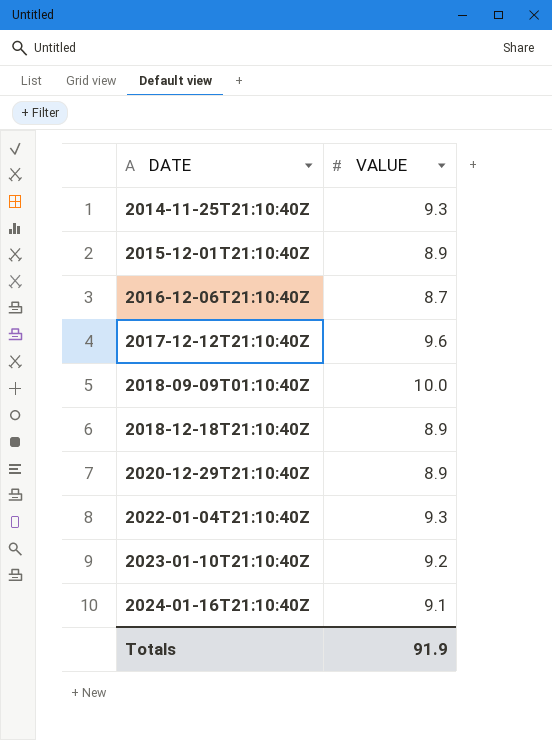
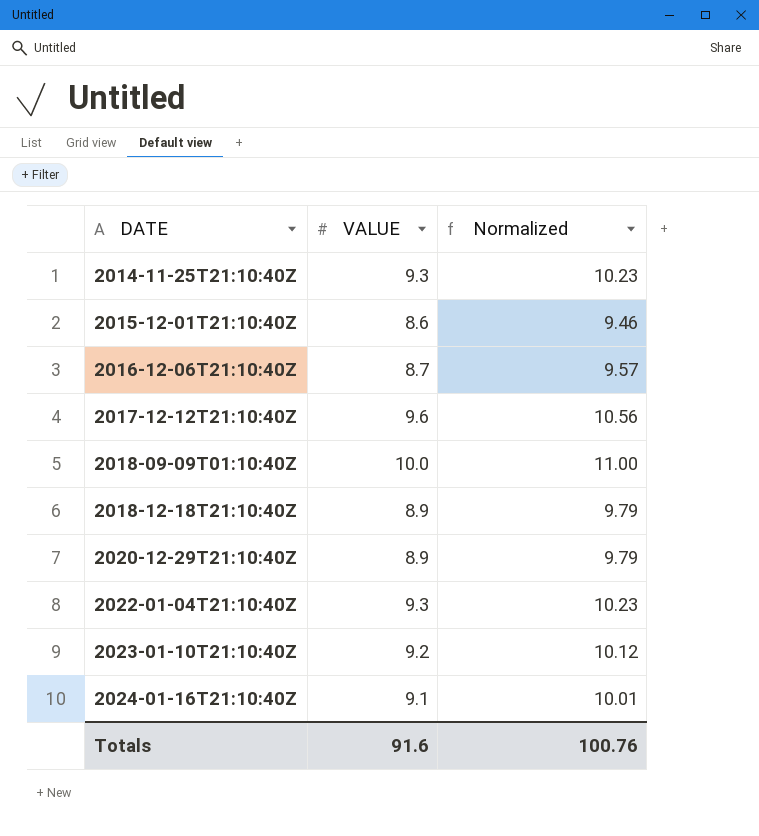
column Normalized | formula: none -> [VALUE] * 1.1
2015-12-01T21:10:40Z | VALUE: 8.9 -> 8.6
Totals | VALUE: 91.9 -> 91.6

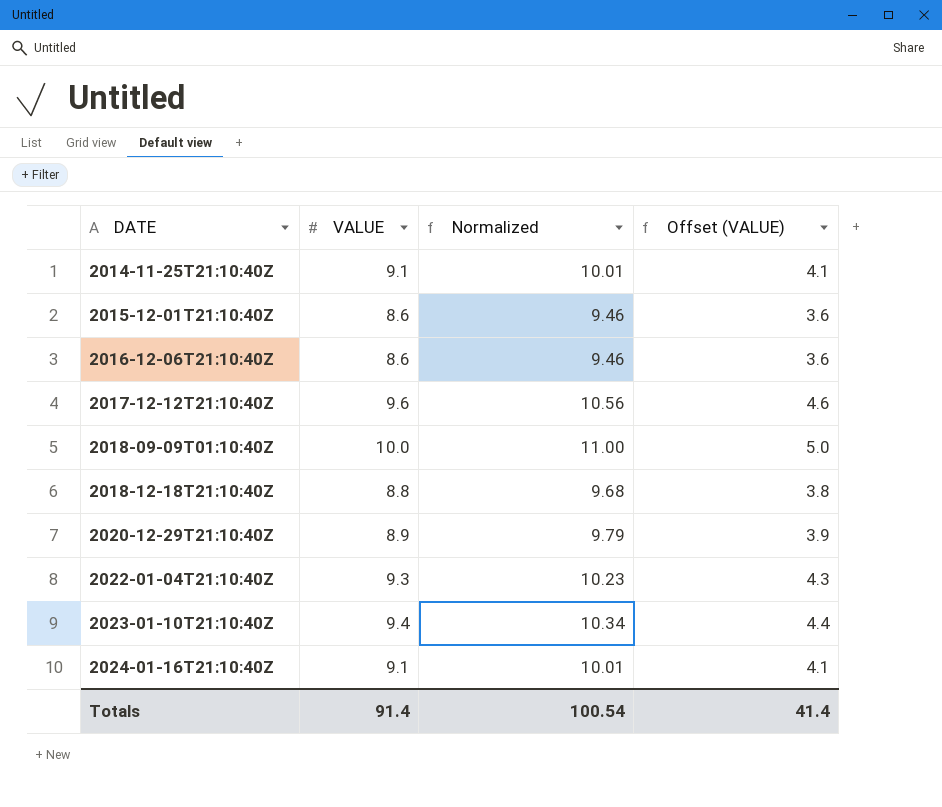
column Offset (VALUE) | formula: none -> [VALUE] - 5
2014-11-25T21:10:40Z | VALUE: 9.3 -> 9.1
2014-11-25T21:10:40Z | Normalized: 10.23 -> 10.01
2016-12-06T21:10:40Z | VALUE: 8.7 -> 8.6
2016-12-06T21:10:40Z | Normalized: 9.57 -> 9.46
2018-12-18T21:10:40Z | VALUE: 8.9 -> 8.8
2018-12-18T21:10:40Z | Normalized: 9.79 -> 9.68
2023-01-10T21:10:40Z | VALUE: 9.2 -> 9.4
2023-01-10T21:10:40Z | Normalized: 10.12 -> 10.34
Totals | VALUE: 91.6 -> 91.4
Totals | Normalized: 100.76 -> 100.54

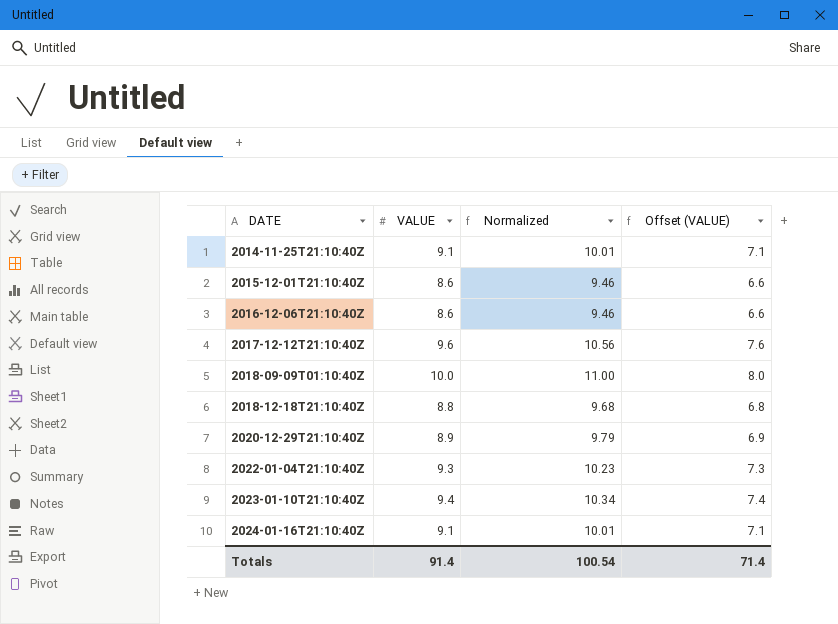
column Offset (VALUE) | formula: [VALUE] - 5 -> [VALUE] - 2
Totals | Offset (VALUE): 41.4 -> 71.4

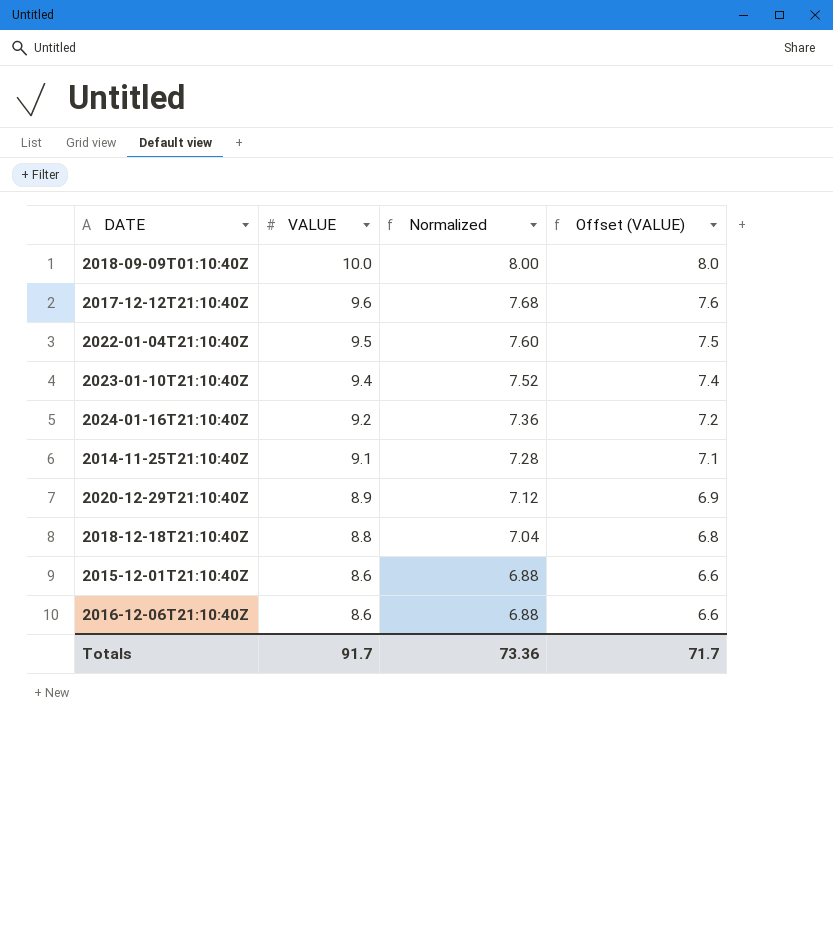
row order: DATE ascending -> VALUE descending
column Normalized | formula: [VALUE] * 1.1 -> [VALUE] * 0.8
2022-01-04T21:10:40Z | VALUE: 9.3 -> 9.5
2022-01-04T21:10:40Z | Offset (VALUE): 7.3 -> 7.5
2024-01-16T21:10:40Z | VALUE: 9.1 -> 9.2
2024-01-16T21:10:40Z | Offset (VALUE): 7.1 -> 7.2
Totals | VALUE: 91.4 -> 91.7
Totals | Normalized: 100.54 -> 73.36
Totals | Offset (VALUE): 71.4 -> 71.7

